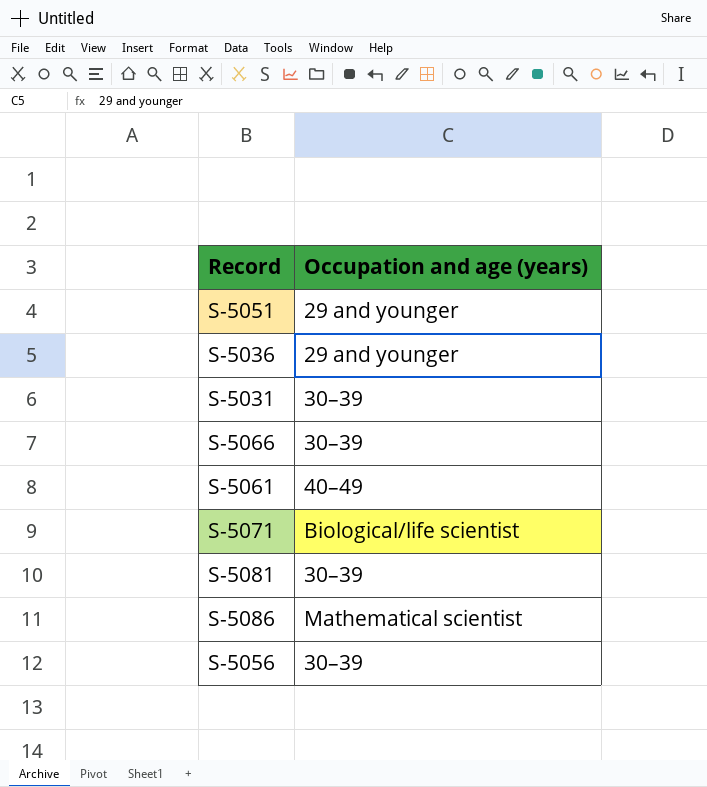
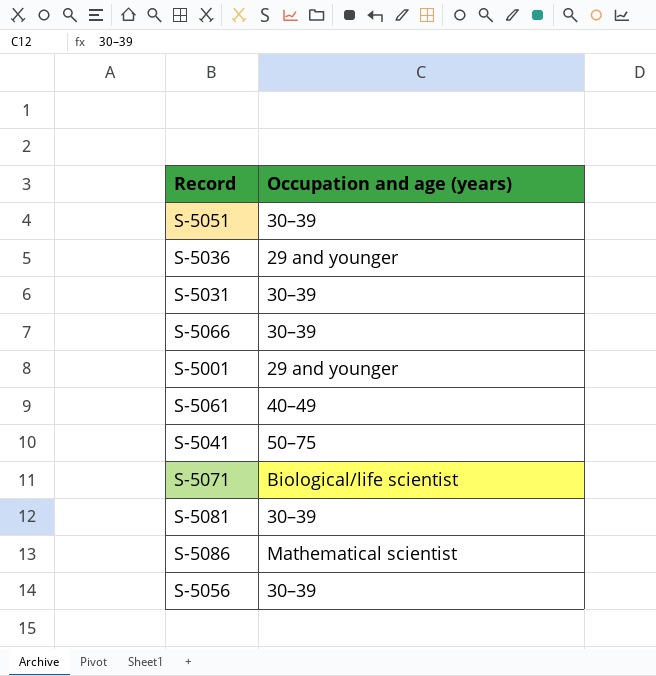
S-5051 | Occupation and age (years): 29 and younger -> 30–39
row S-5001: none -> 29 and younger
row S-5041: none -> 50–75

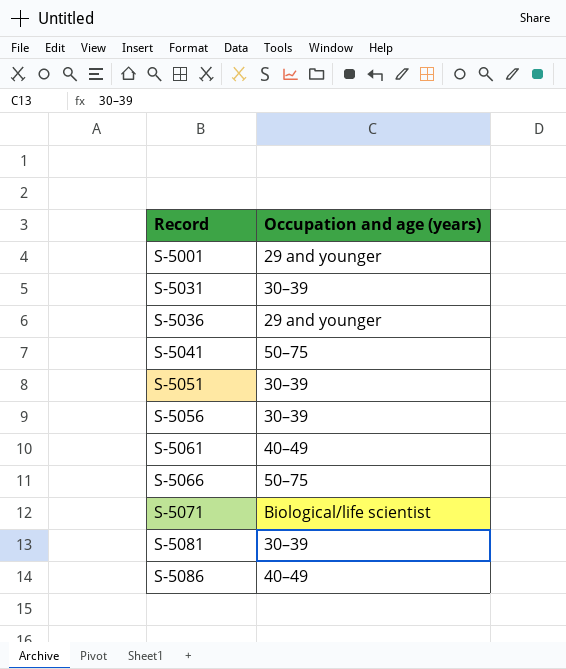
row order: none -> Record ascending
S-5066 | Occupation and age (years): 30–39 -> 50–75
S-5086 | Occupation and age (years): Mathematical scientist -> 40–49

